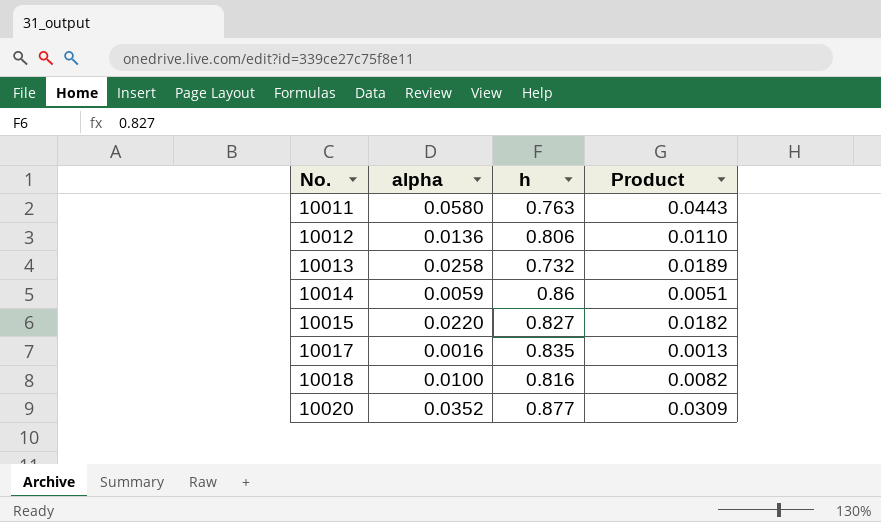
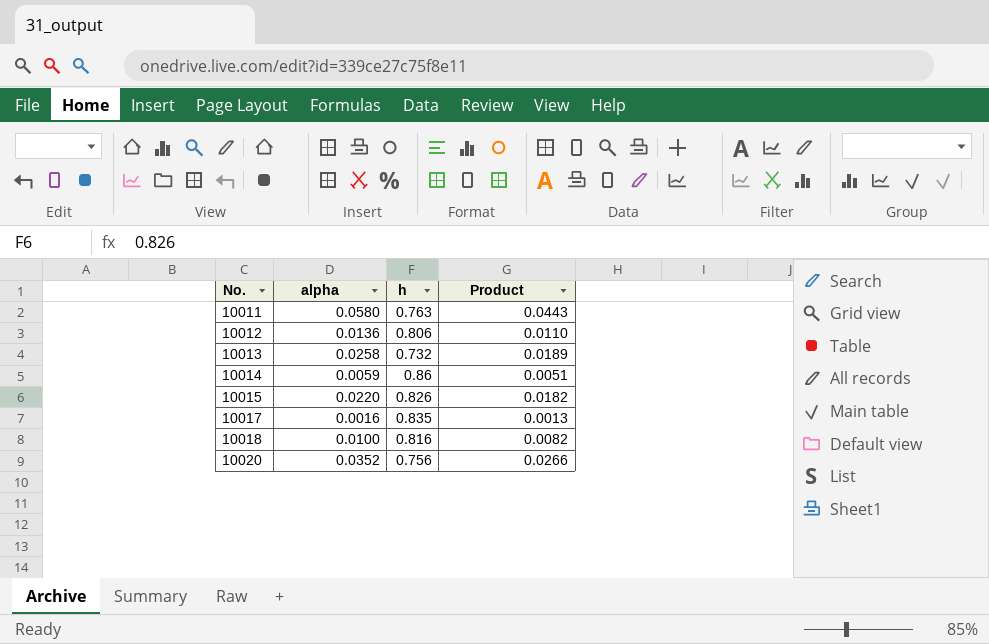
10015 | h: 0.827 -> 0.826
10020 | h: 0.877 -> 0.756
10020 | Product: 0.0309 -> 0.0266

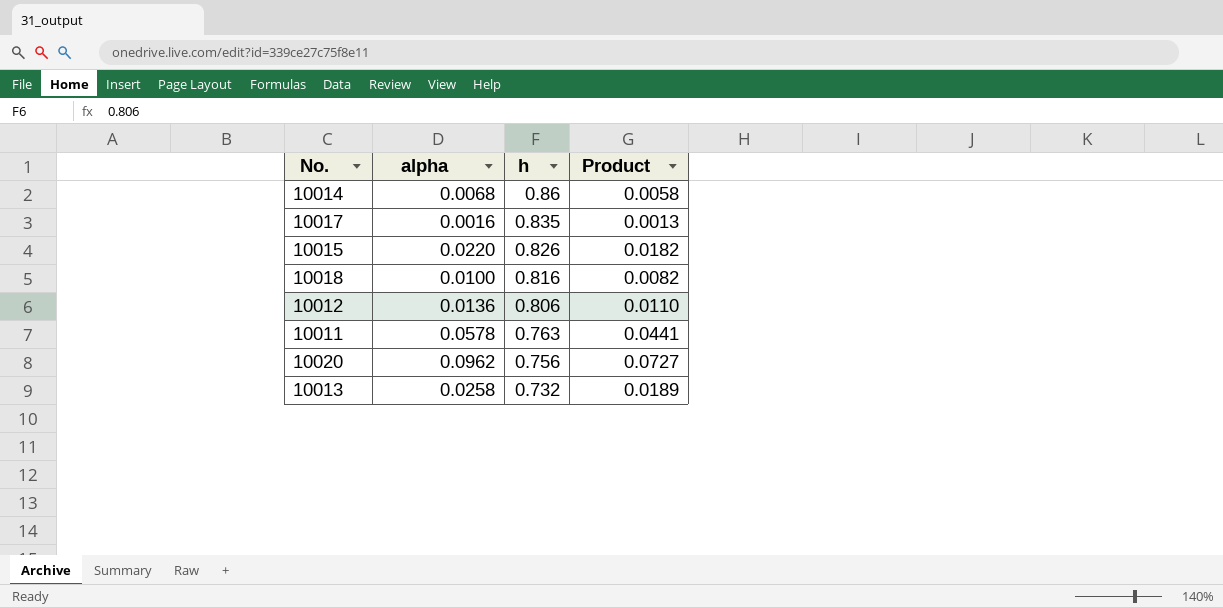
row order: No. ascending -> h descending
10014 | alpha: 0.0059 -> 0.0068
10014 | Product: 0.0051 -> 0.0058
10011 | alpha: 0.0580 -> 0.0578
10011 | Product: 0.0443 -> 0.0441
10020 | alpha: 0.0352 -> 0.0962
10020 | Product: 0.0266 -> 0.0727

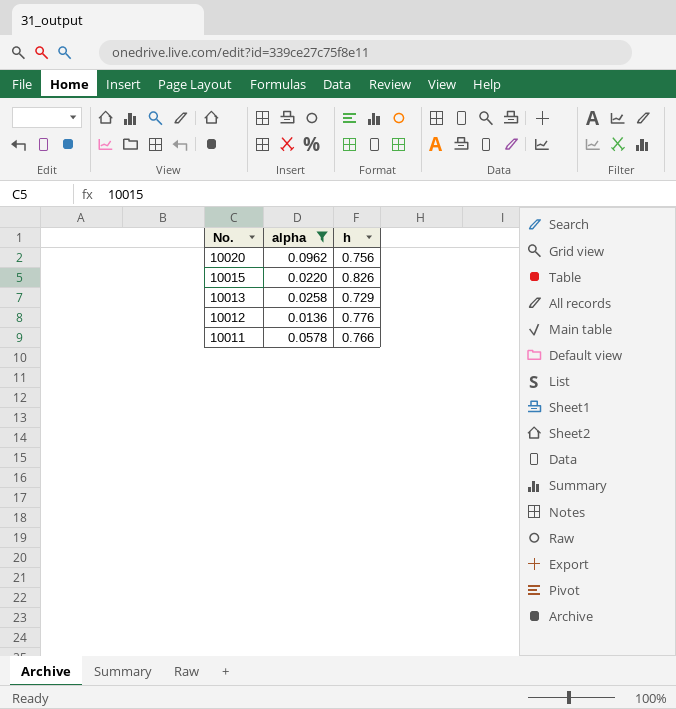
filter: none -> alpha >= 0.0136
row order: h descending -> No. descending
column Product | formula: [alpha] * [h] -> none
10013 | h: 0.732 -> 0.729
10012 | h: 0.806 -> 0.776
10011 | h: 0.763 -> 0.766

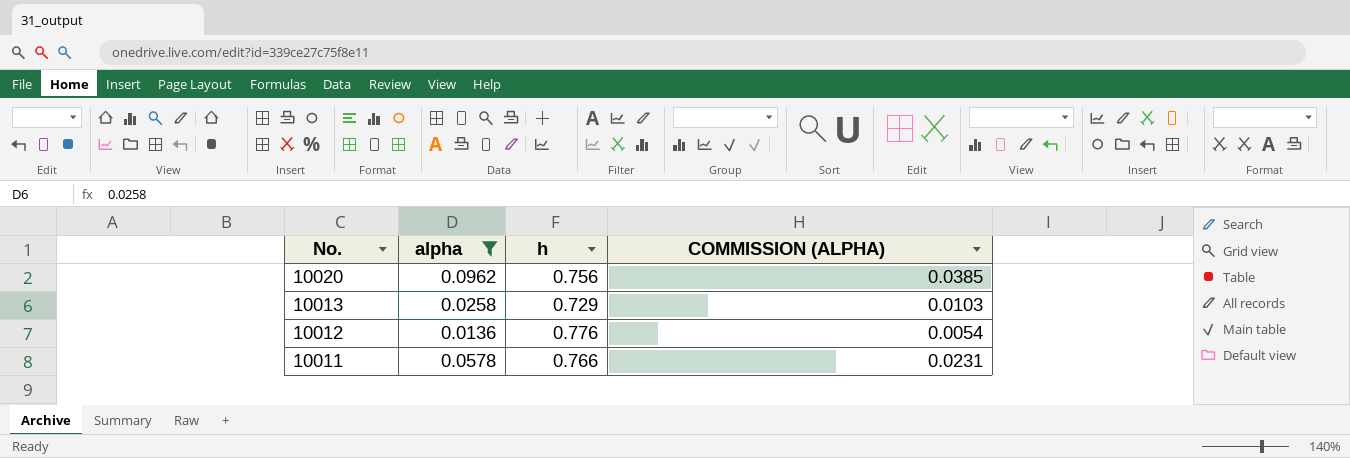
column COMMISSION (ALPHA) | formula: none -> [alpha] * 0.4
row 10015: 0.0220 | 0.826 -> none

